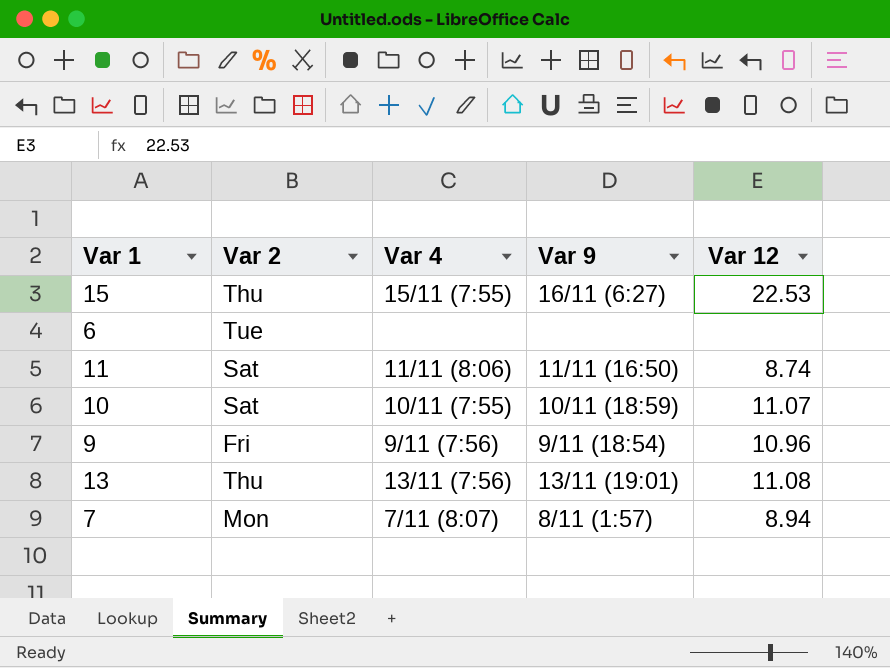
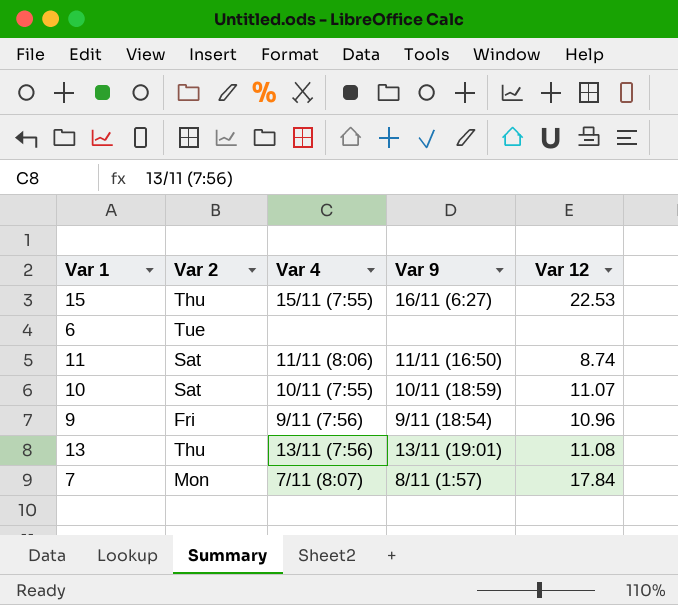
7 | Var 12: 8.94 -> 17.84

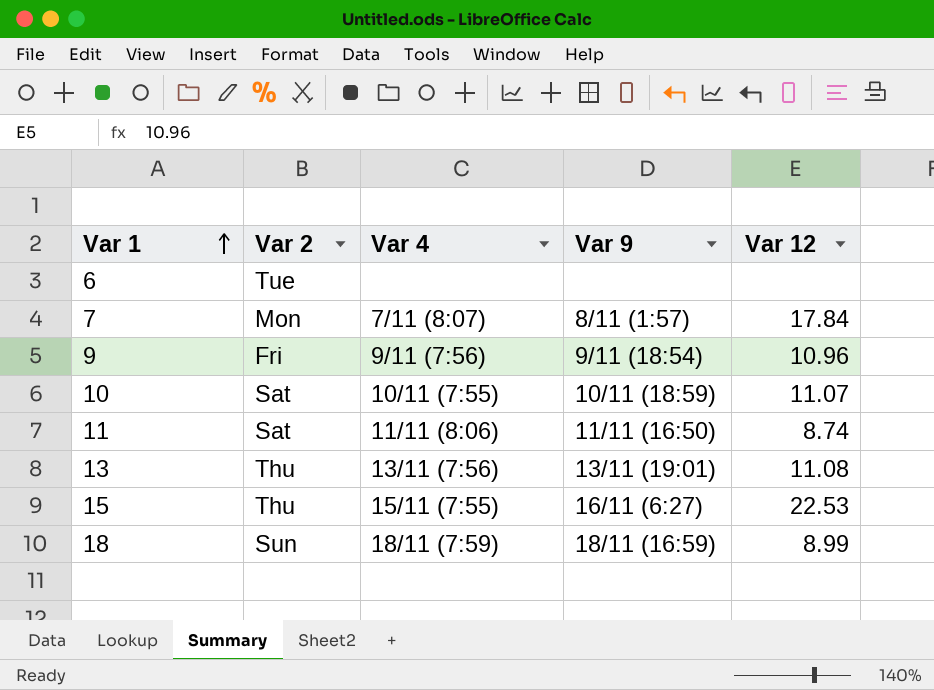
row order: none -> Var 1 ascending
row 18: none -> Sun | 18/11 (7:59) | 18/11 (16:59) | 8.99

